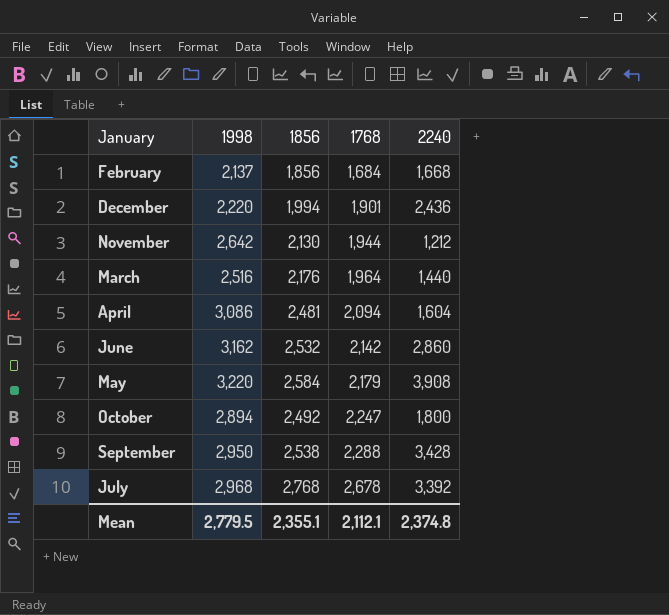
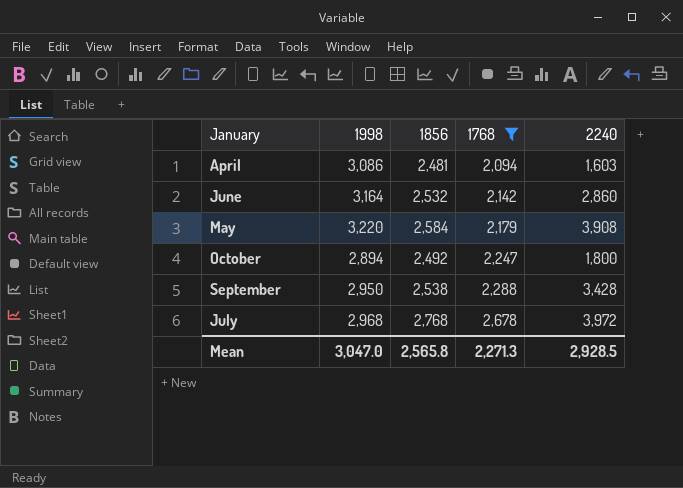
filter: none -> 1768 >= 2,094
April | 2240: 1,604 -> 1,603
June | 1998: 3,162 -> 3,164
July | 2240: 3,392 -> 3,972
Mean | 1998: 2,779.5 -> 3,047.0
Mean | 1856: 2,355.1 -> 2,565.8
Mean | 1768: 2,112.1 -> 2,271.3
Mean | 2240: 2,374.8 -> 2,928.5

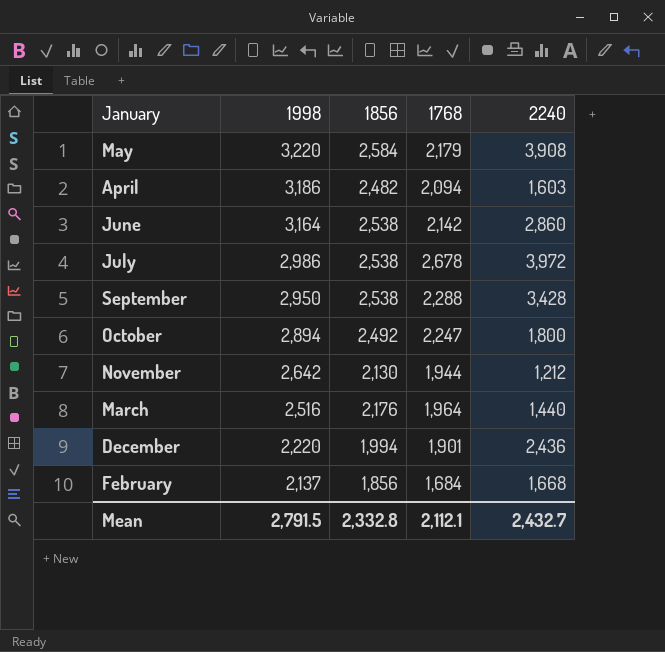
filter: 1768 >= 2,094 -> none
row order: 1768 ascending -> 1998 descending
April | 1998: 3,086 -> 3,186
April | 1856: 2,481 -> 2,482
June | 1856: 2,532 -> 2,538
July | 1998: 2,968 -> 2,986
July | 1856: 2,768 -> 2,538
Mean | 1998: 3,047.0 -> 2,791.5
Mean | 1856: 2,565.8 -> 2,332.8
Mean | 1768: 2,271.3 -> 2,112.1
Mean | 2240: 2,928.5 -> 2,432.7

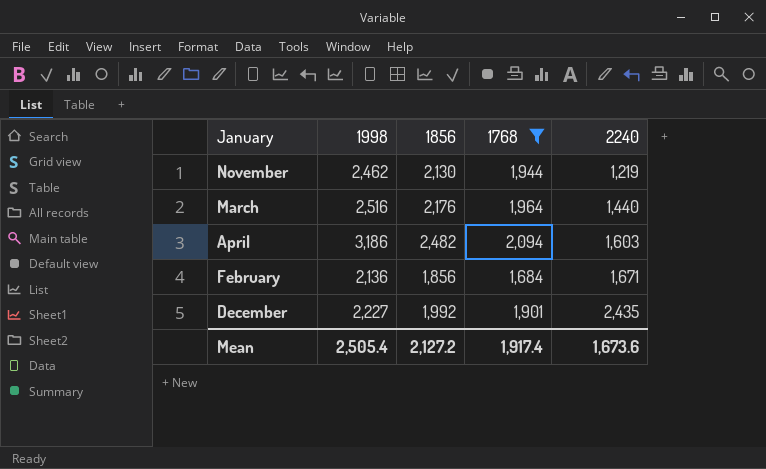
filter: none -> 1768 <= 2,094
row order: 1998 descending -> 2240 ascending
November | 1998: 2,642 -> 2,462
November | 2240: 1,212 -> 1,219
February | 1998: 2,137 -> 2,136
February | 2240: 1,668 -> 1,671
December | 1998: 2,220 -> 2,227
December | 1856: 1,994 -> 1,992
December | 2240: 2,436 -> 2,435
Mean | 1998: 2,791.5 -> 2,505.4
Mean | 1856: 2,332.8 -> 2,127.2
Mean | 1768: 2,112.1 -> 1,917.4
Mean | 2240: 2,432.7 -> 1,673.6

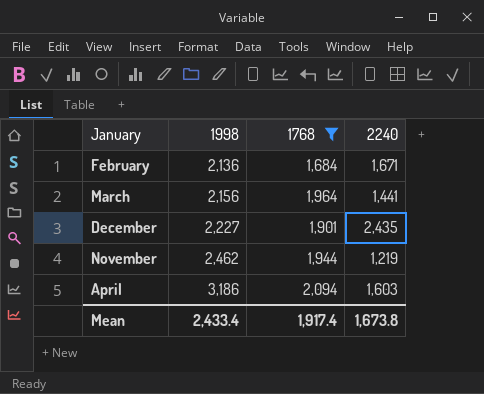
row order: 2240 ascending -> 1998 ascending
column 1856 | position: 3 -> none
March | 1998: 2,516 -> 2,156
March | 2240: 1,440 -> 1,441
Mean | 1998: 2,505.4 -> 2,433.4
Mean | 2240: 1,673.6 -> 1,673.8

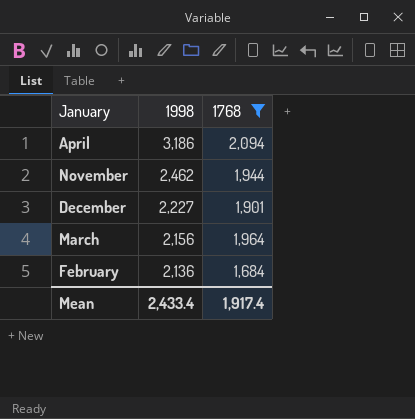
row order: 1998 ascending -> 1998 descending
column 2240 | position: 4 -> none

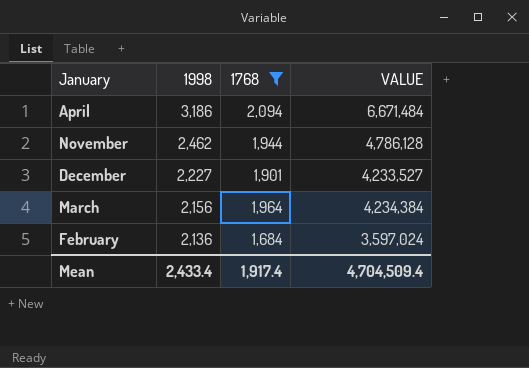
column VALUE | formula: none -> [1998] * [1768]

